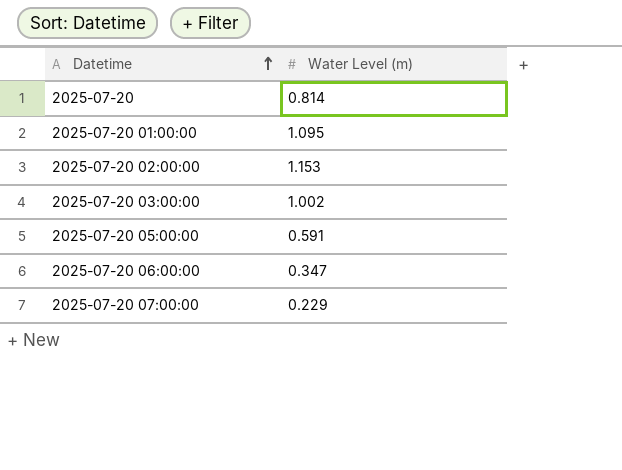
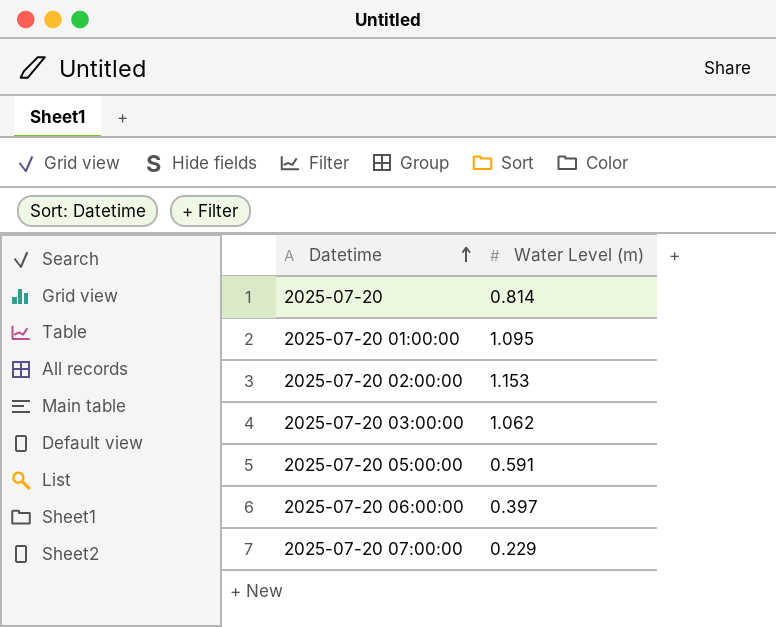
2025-07-20 03:00:00 | Water Level (m): 1.002 -> 1.062
2025-07-20 06:00:00 | Water Level (m): 0.347 -> 0.397

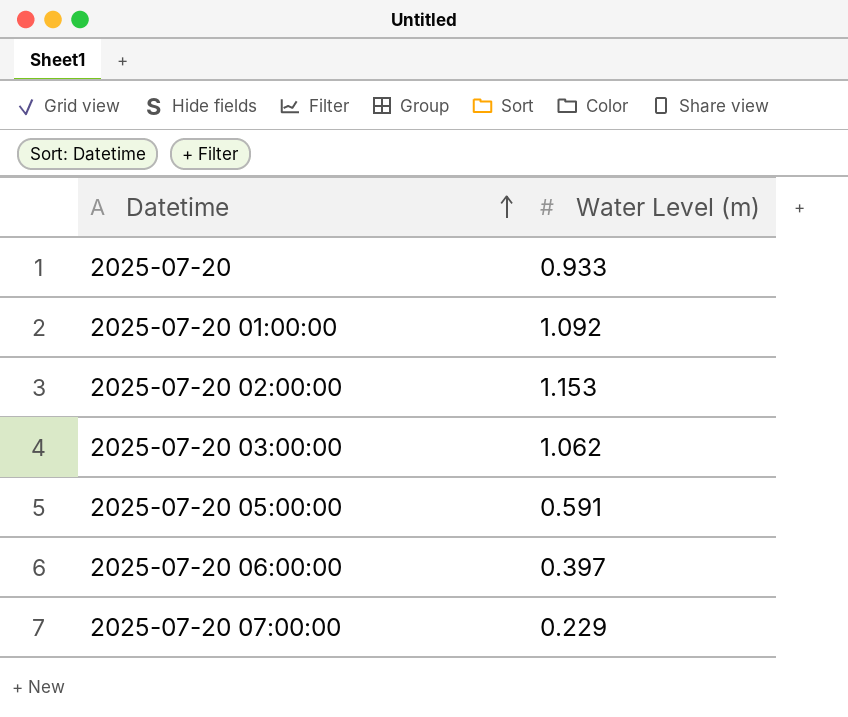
2025-07-20 | Water Level (m): 0.814 -> 0.933
2025-07-20 01:00:00 | Water Level (m): 1.095 -> 1.092

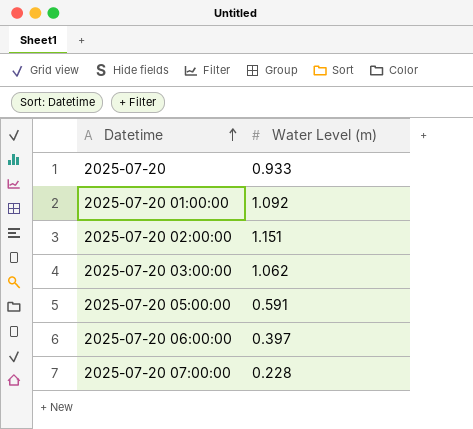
2025-07-20 02:00:00 | Water Level (m): 1.153 -> 1.151
2025-07-20 07:00:00 | Water Level (m): 0.229 -> 0.228

